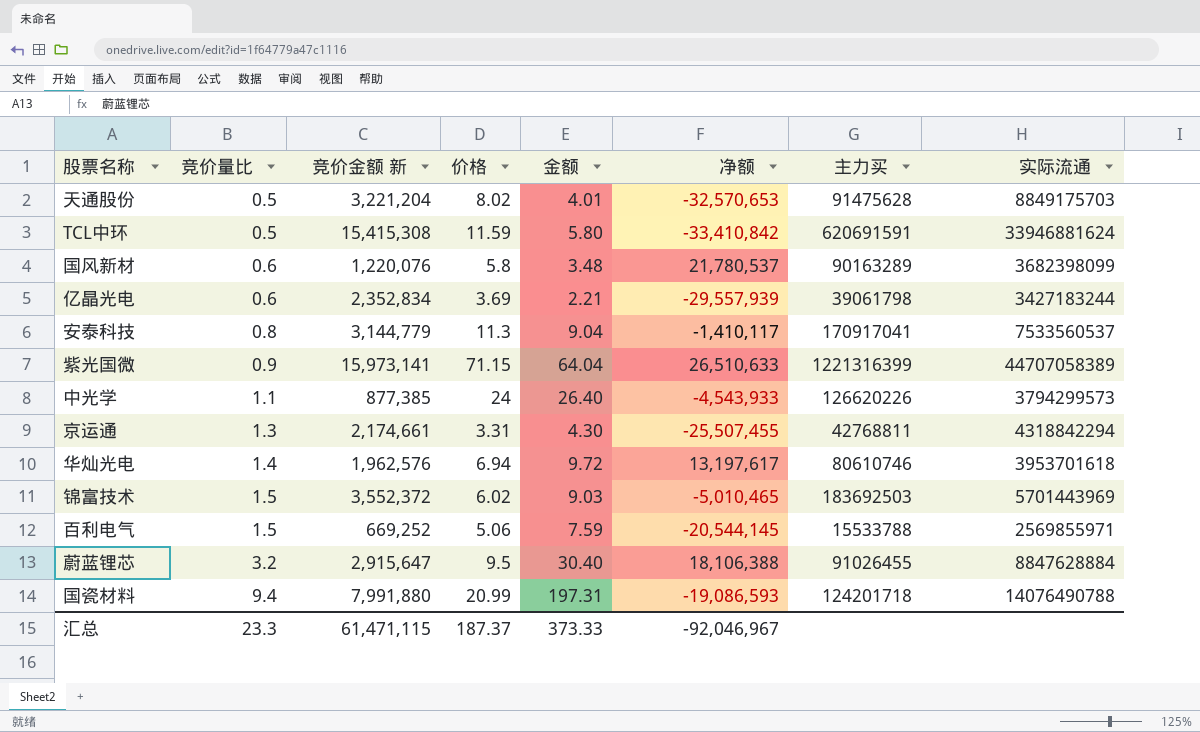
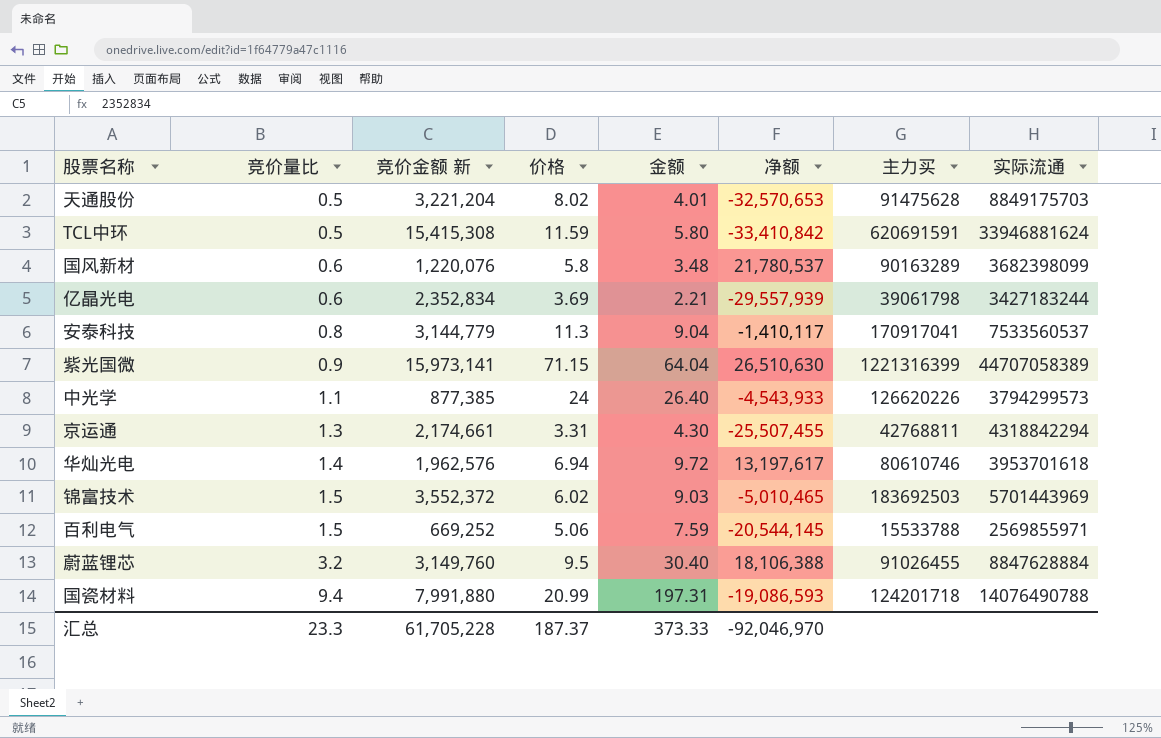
紫光国微 | 净额: 26,510,633 -> 26,510,630
蔚蓝锂芯 | 竞价金额 新: 2,915,647 -> 3,149,760
汇总 | 竞价金额 新: 61,471,115 -> 61,705,228
汇总 | 净额: -92,046,967 -> -92,046,970

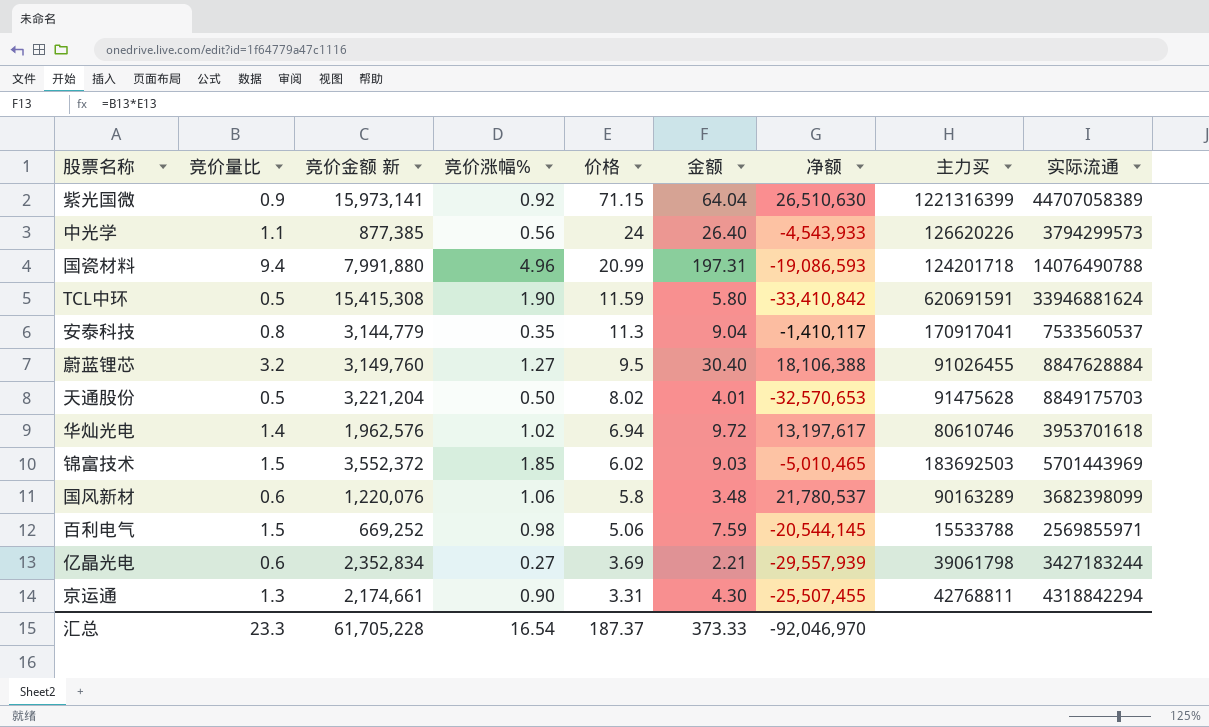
row order: 竞价量比 ascending -> 价格 descending
column 竞价涨幅% | position: none -> 4

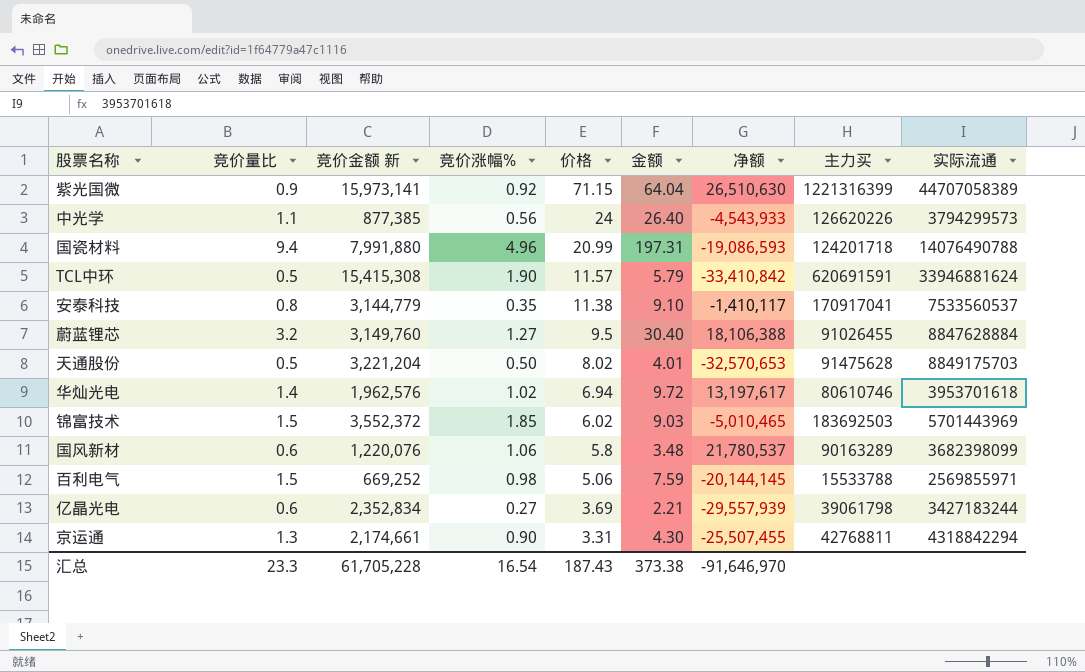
TCL中环 | 价格: 11.59 -> 11.57
TCL中环 | 金额: 5.80 -> 5.79
安泰科技 | 价格: 11.3 -> 11.38
安泰科技 | 金额: 9.04 -> 9.10
百利电气 | 净额: -20,544,145 -> -20,144,145
汇总 | 价格: 187.37 -> 187.43
汇总 | 金额: 373.33 -> 373.38
汇总 | 净额: -92,046,970 -> -91,646,970

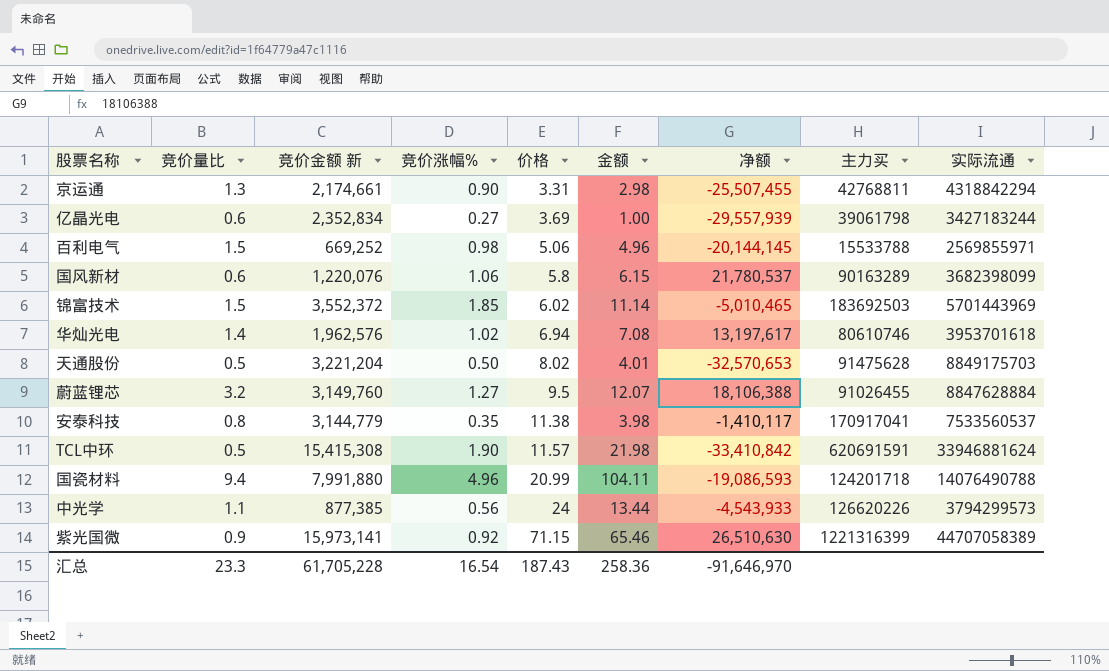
row order: 价格 descending -> 价格 ascending
column 金额 | formula: [竞价量比] * [价格] -> [竞价涨幅%] * [价格]
汇总 | 金额: 373.38 -> 258.36

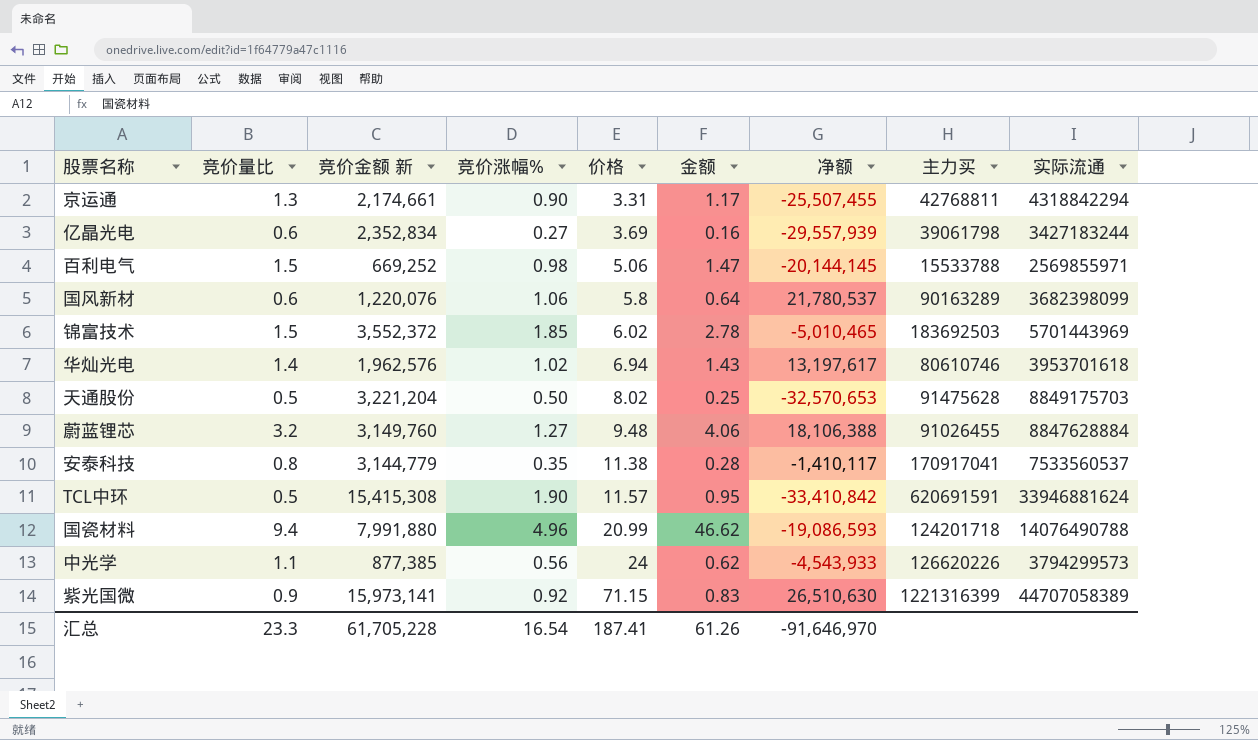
column 金额 | formula: [竞价涨幅%] * [价格] -> [竞价量比] * [竞价涨幅%]
蔚蓝锂芯 | 价格: 9.5 -> 9.48
汇总 | 价格: 187.43 -> 187.41
汇总 | 金额: 258.36 -> 61.26

